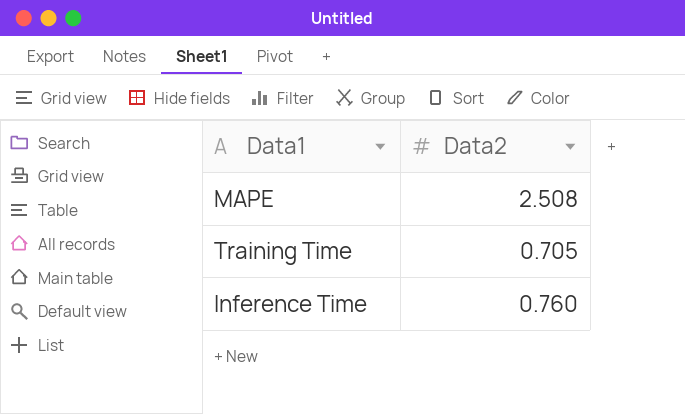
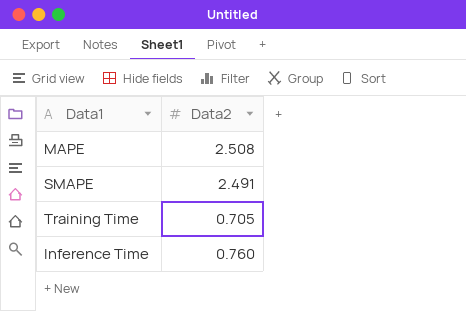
row SMAPE: none -> 2.491

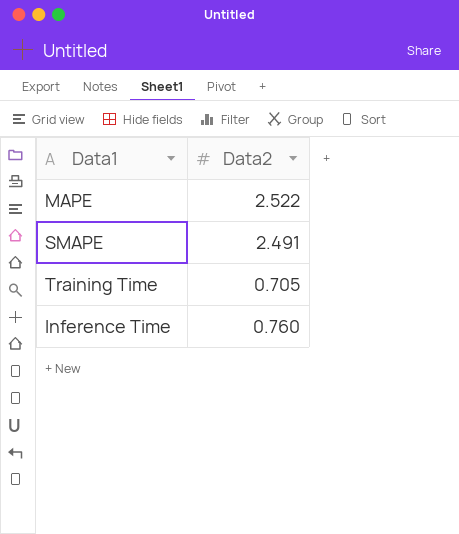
MAPE | Data2: 2.508 -> 2.522

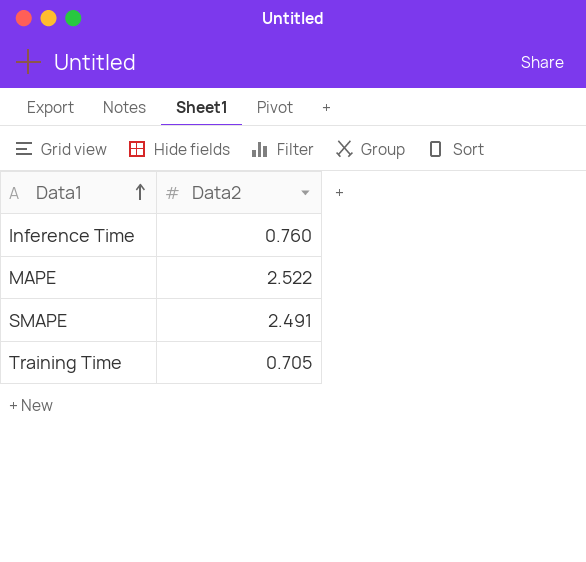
row order: none -> Data1 ascending

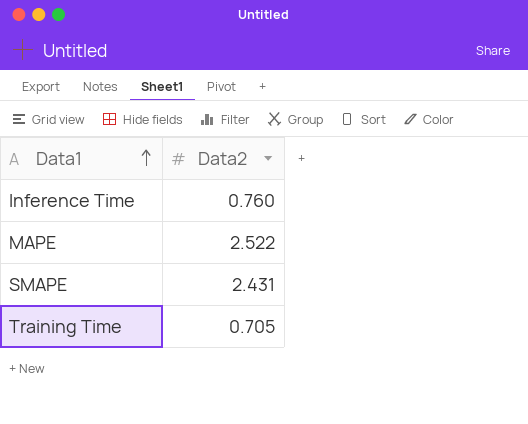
SMAPE | Data2: 2.491 -> 2.431

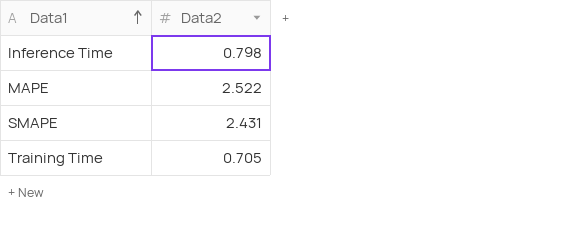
Inference Time | Data2: 0.760 -> 0.798

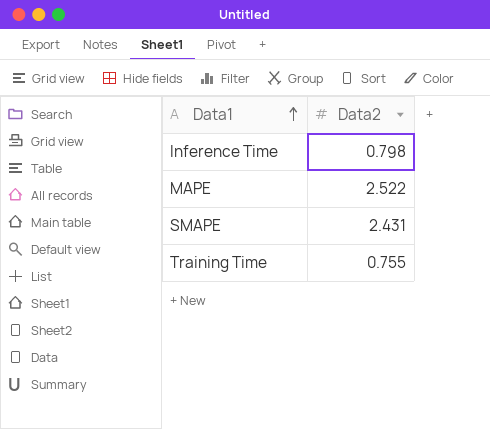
Training Time | Data2: 0.705 -> 0.755

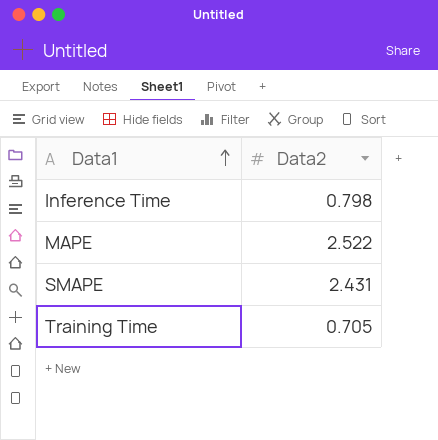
Training Time | Data2: 0.755 -> 0.705

